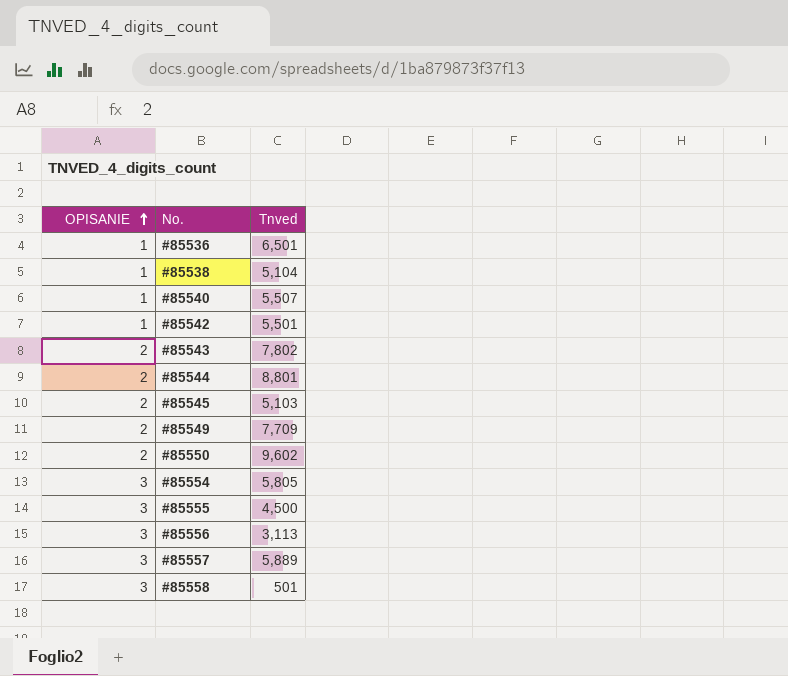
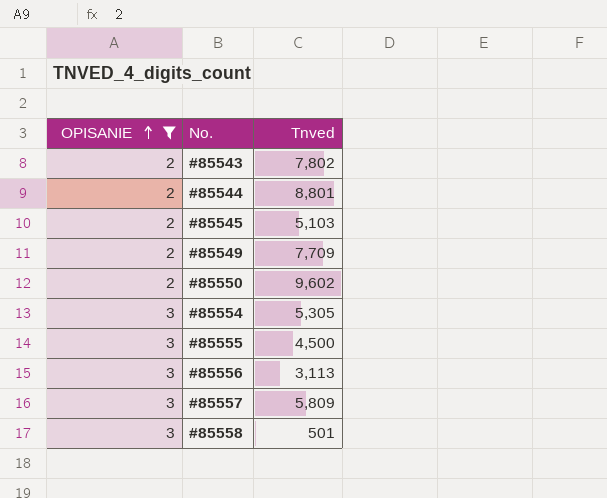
filter: none -> OPISANIE != 1
#85554 | Tnved: 5,805 -> 5,305
#85557 | Tnved: 5,889 -> 5,809

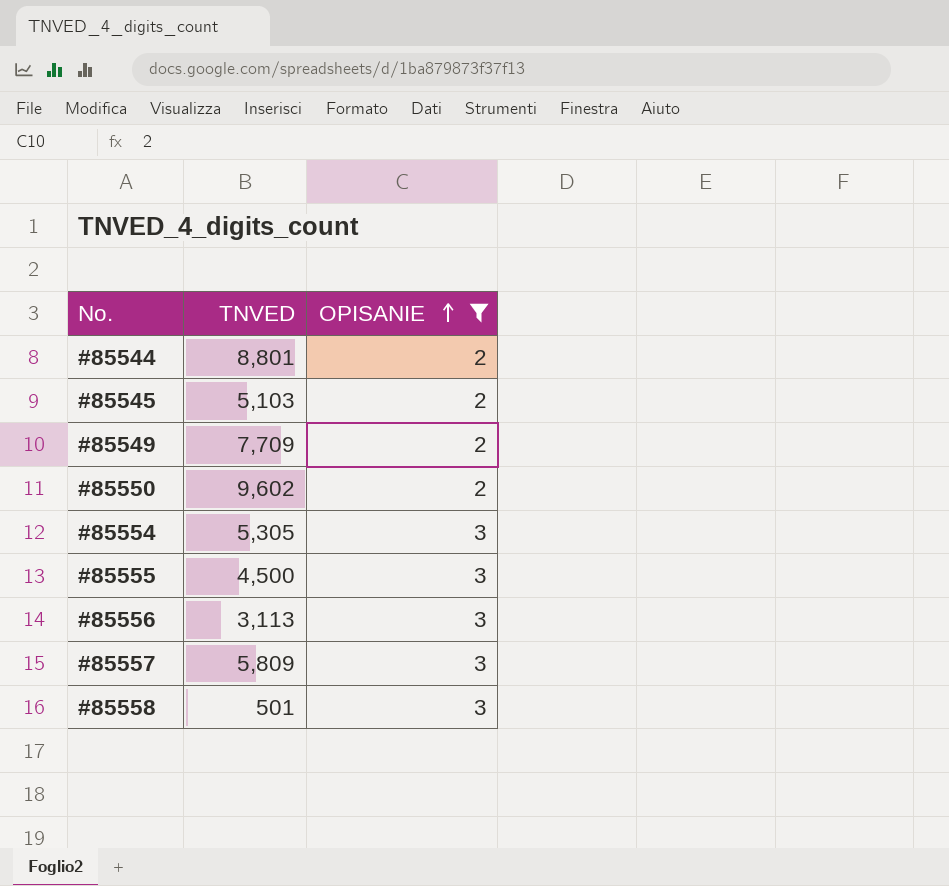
column name: Tnved -> TNVED
column OPISANIE | position: 1 -> 3
row #85543: 2 | 7,802 -> none

